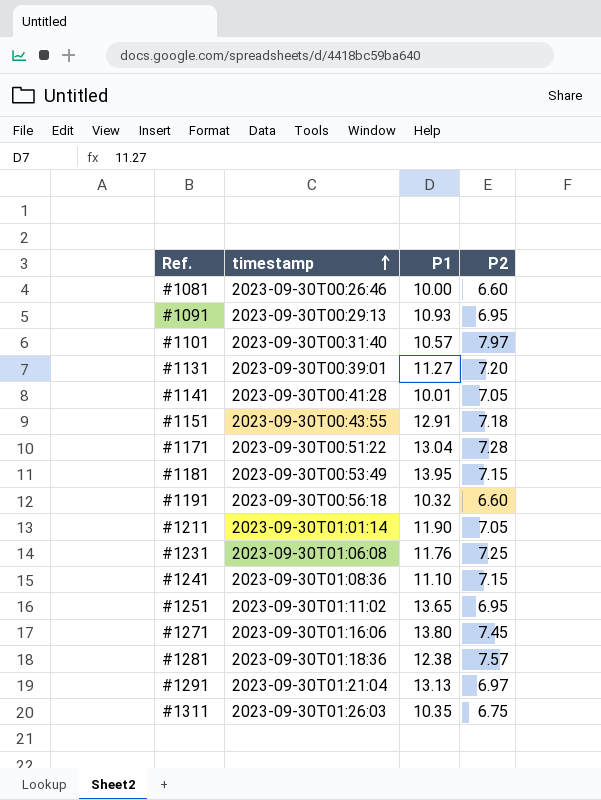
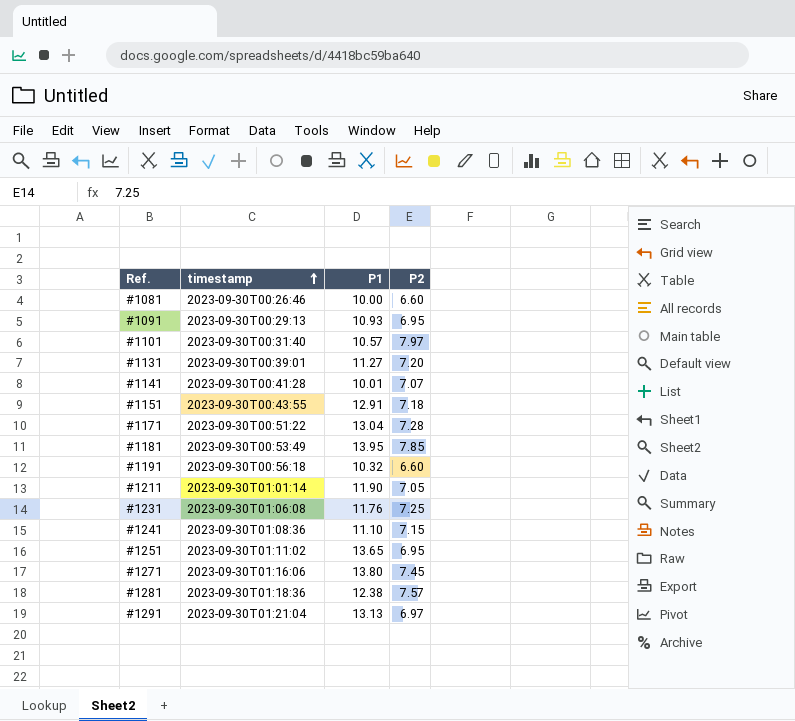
row #1311: 2023-09-30T01:26:03 | 10.35 | 6.75 -> none
#1141 | P2: 7.05 -> 7.07
#1181 | P2: 7.15 -> 7.85

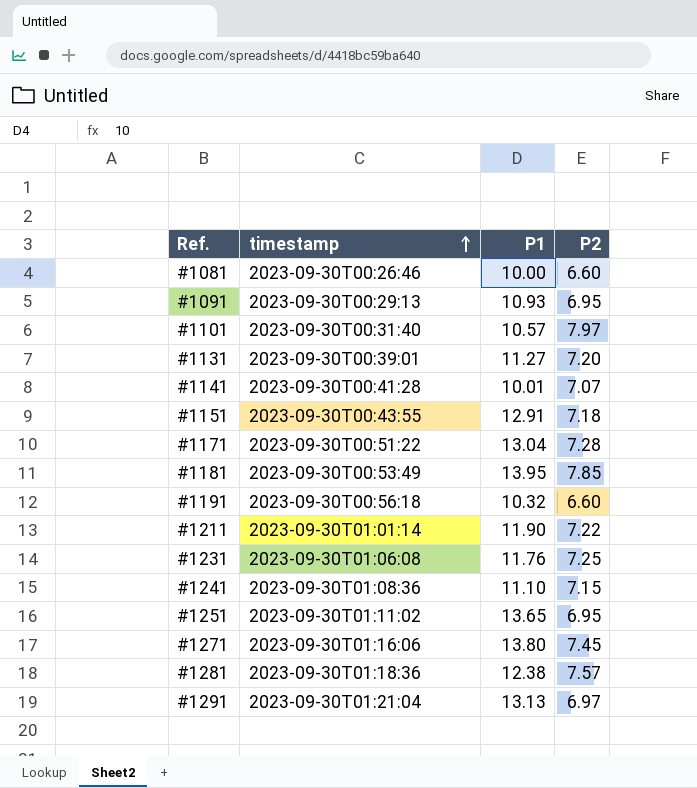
#1211 | P2: 7.05 -> 7.22

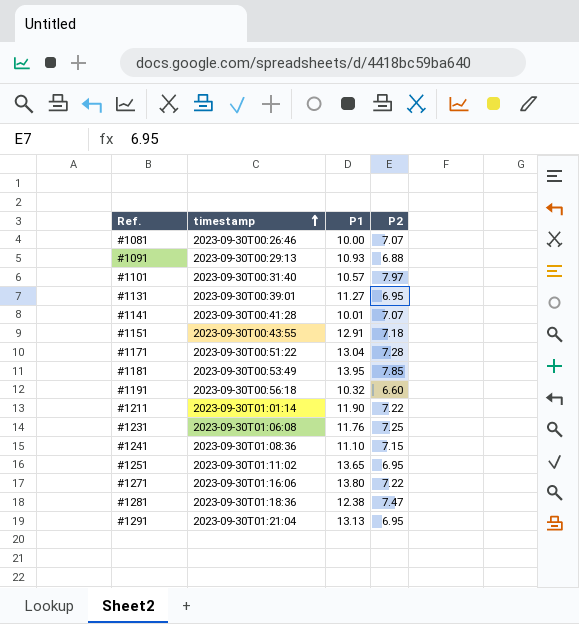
#1081 | P2: 6.60 -> 7.07
#1091 | P2: 6.95 -> 6.88
#1131 | P2: 7.20 -> 6.95
#1271 | P2: 7.45 -> 7.22
#1281 | P2: 7.57 -> 7.47
#1291 | P2: 6.97 -> 6.95

